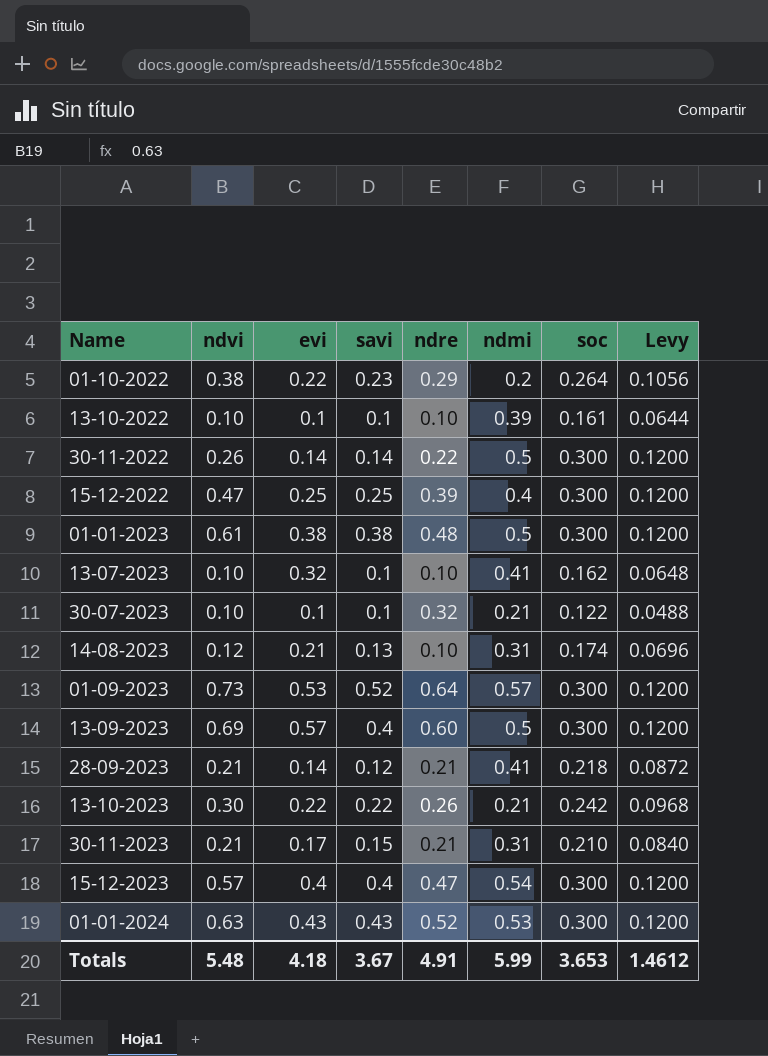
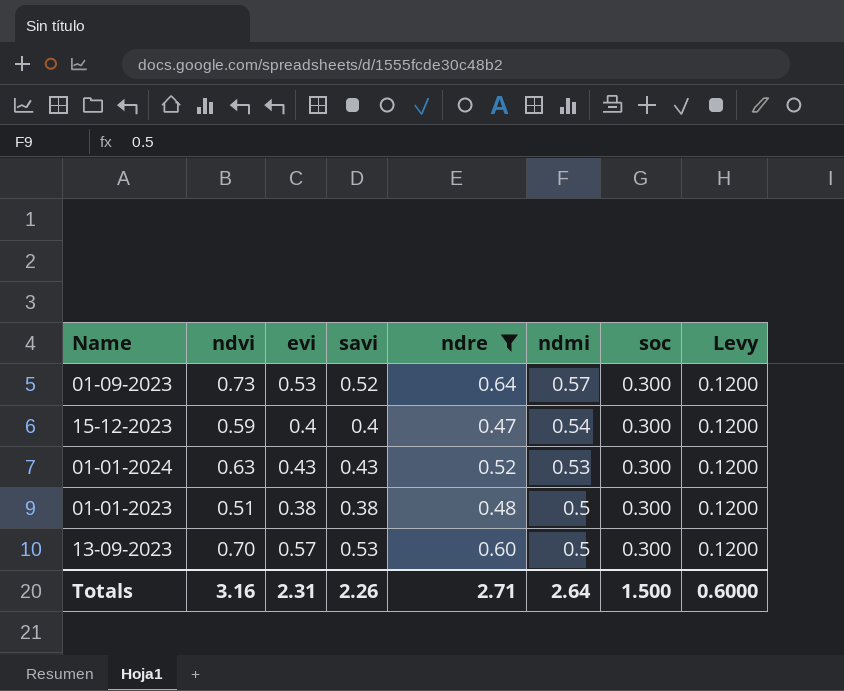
filter: none -> ndre >= 0.47
row order: Name ascending -> ndmi descending
15-12-2023 | ndvi: 0.57 -> 0.59
01-01-2023 | ndvi: 0.61 -> 0.51
13-09-2023 | ndvi: 0.69 -> 0.70
13-09-2023 | savi: 0.4 -> 0.53
Totals | ndvi: 5.48 -> 3.16
Totals | evi: 4.18 -> 2.31
Totals | savi: 3.67 -> 2.26
Totals | ndre: 4.91 -> 2.71
Totals | ndmi: 5.99 -> 2.64
Totals | soc: 3.653 -> 1.500
Totals | Levy: 1.4612 -> 0.6000

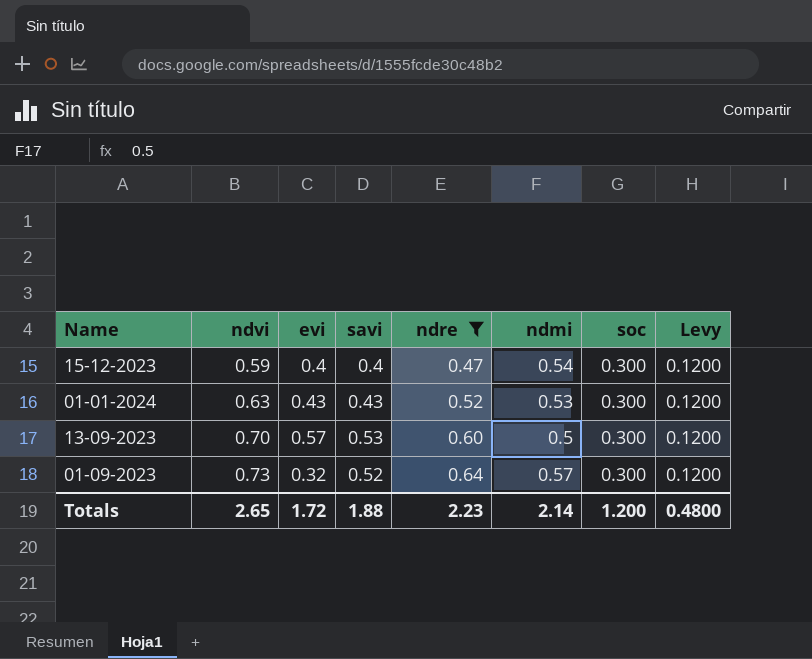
row order: ndmi descending -> ndvi ascending
row 01-01-2023: 0.51 | 0.38 | 0.38 | 0.48 | 0.5 | 0.300 | 0.1200 -> none
01-09-2023 | evi: 0.53 -> 0.32
Totals | ndvi: 3.16 -> 2.65
Totals | evi: 2.31 -> 1.72
Totals | savi: 2.26 -> 1.88
Totals | ndre: 2.71 -> 2.23
Totals | ndmi: 2.64 -> 2.14
Totals | soc: 1.500 -> 1.200
Totals | Levy: 0.6000 -> 0.4800

